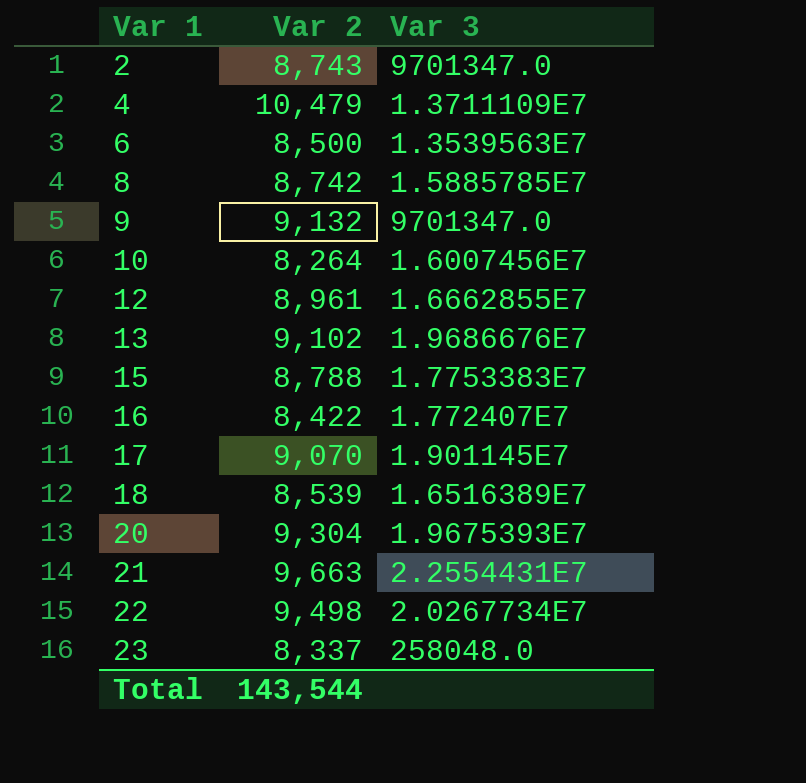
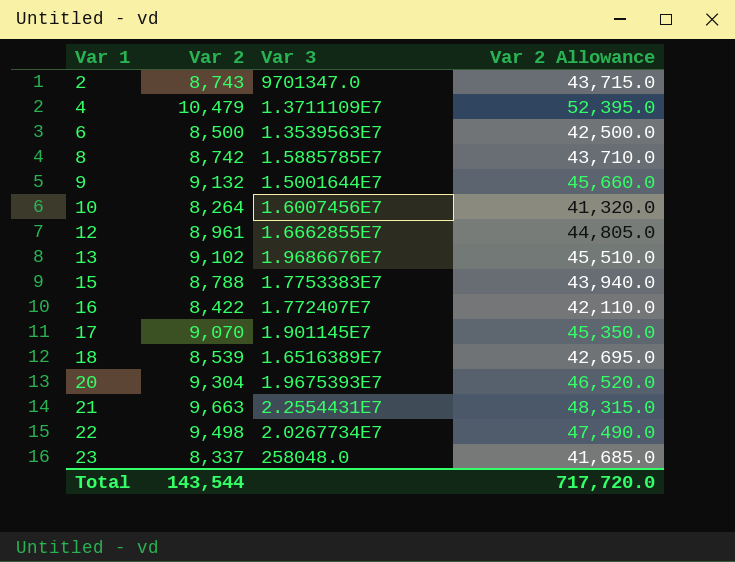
column Var 2 Allowance | formula: none -> [Var 2] * 5
9 | Var 3: 9701347.0 -> 1.5001644E7

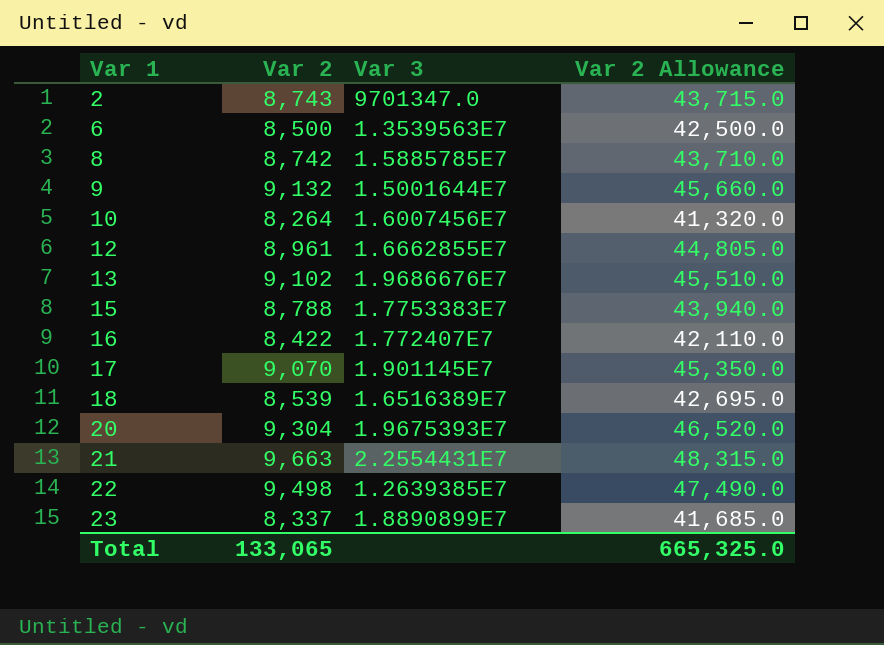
row 4: 10,479 | 1.3711109E7 | 52,395.0 -> none
22 | Var 3: 2.0267734E7 -> 1.2639385E7
23 | Var 3: 258048.0 -> 1.8890899E7
Total | Var 2: 143,544 -> 133,065
Total | Var 2 Allowance: 717,720.0 -> 665,325.0

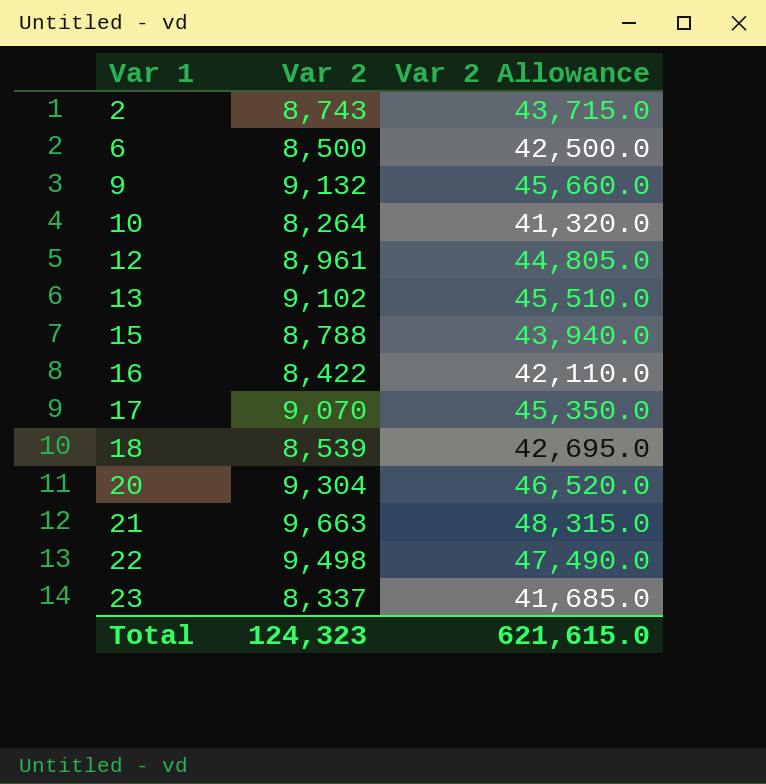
column Var 3 | position: 3 -> none
row 8: 8,742 | 1.5885785E7 | 43,710.0 -> none
Total | Var 2: 133,065 -> 124,323
Total | Var 2 Allowance: 665,325.0 -> 621,615.0

